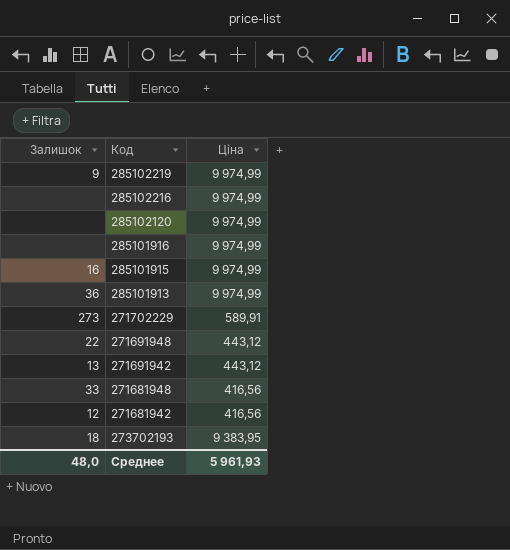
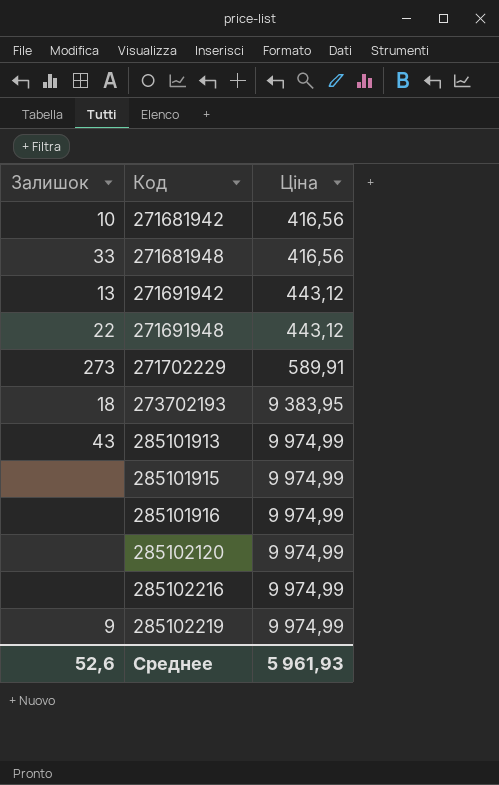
row order: none -> Код ascending
271681942 | Залишок: 12 -> 10
285101913 | Залишок: 36 -> 43
285101915 | Залишок: 16 -> none
Среднее | Залишок: 48,0 -> 52,6

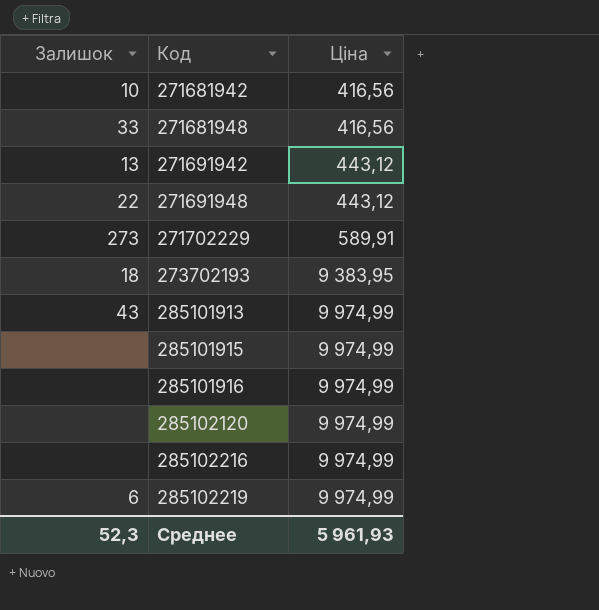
285102219 | Залишок: 9 -> 6
Среднее | Залишок: 52,6 -> 52,3

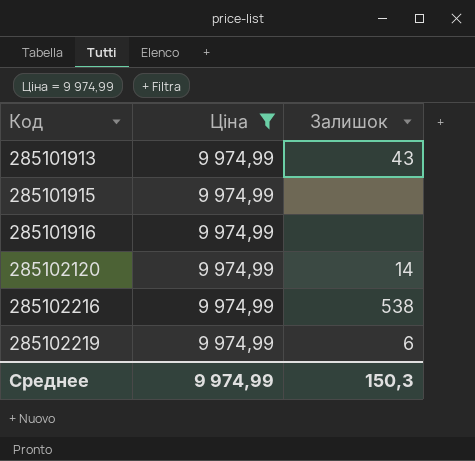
filter: none -> Ціна = 9 974,99
column Залишок | position: 1 -> 3
285102120 | Залишок: none -> 14
285102216 | Залишок: none -> 538
Среднее | Ціна: 5 961,93 -> 9 974,99
Среднее | Залишок: 52,3 -> 150,3

